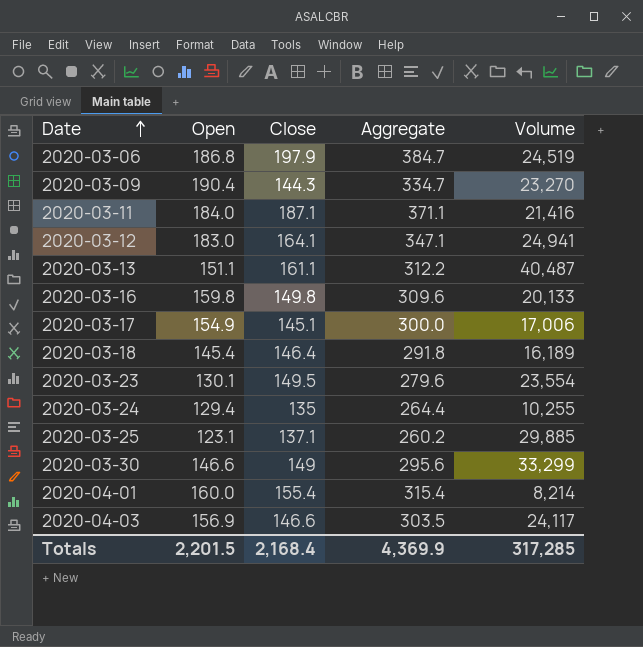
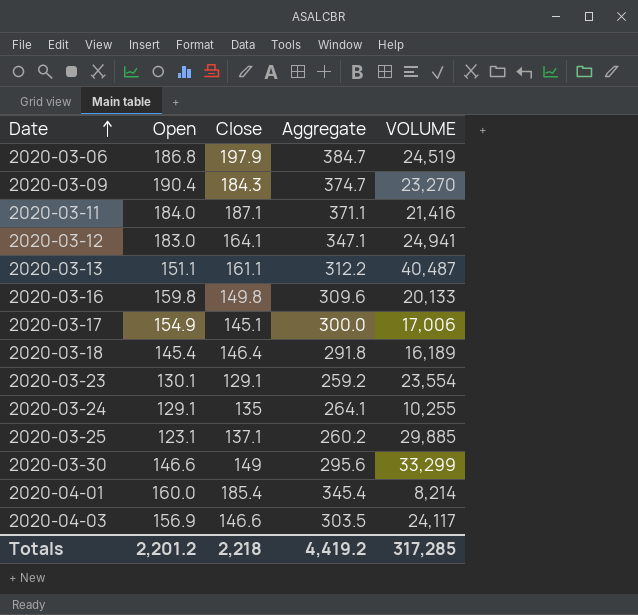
column name: Volume -> VOLUME
2020-03-09 | Close: 144.3 -> 184.3
2020-03-09 | Aggregate: 334.7 -> 374.7
2020-03-23 | Close: 149.5 -> 129.1
2020-03-23 | Aggregate: 279.6 -> 259.2
2020-03-24 | Open: 129.4 -> 129.1
2020-03-24 | Aggregate: 264.4 -> 264.1
2020-04-01 | Close: 155.4 -> 185.4
2020-04-01 | Aggregate: 315.4 -> 345.4
Totals | Open: 2,201.5 -> 2,201.2
Totals | Close: 2,168.4 -> 2,218
Totals | Aggregate: 4,369.9 -> 4,419.2

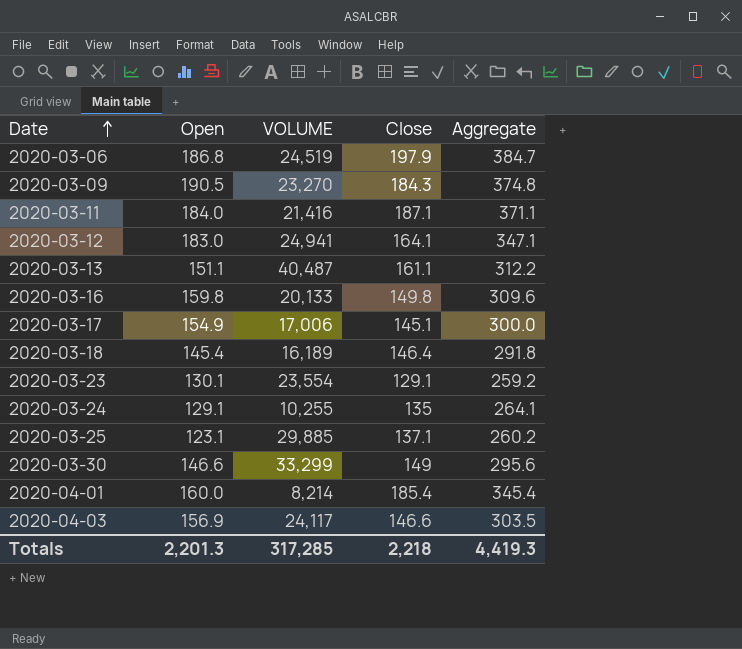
column VOLUME | position: 5 -> 3
2020-03-09 | Open: 190.4 -> 190.5
2020-03-09 | Aggregate: 374.7 -> 374.8
Totals | Open: 2,201.2 -> 2,201.3
Totals | Aggregate: 4,419.2 -> 4,419.3

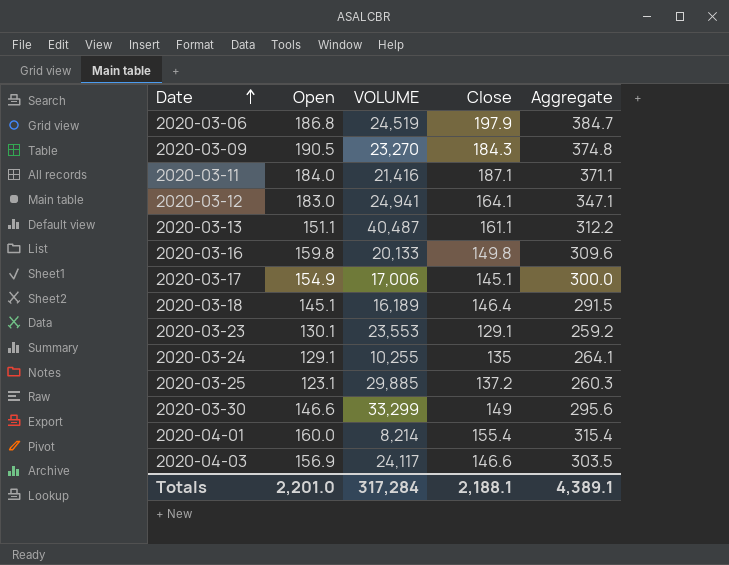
2020-03-18 | Open: 145.4 -> 145.1
2020-03-18 | Aggregate: 291.8 -> 291.5
2020-03-23 | VOLUME: 23,554 -> 23,553
2020-03-25 | Close: 137.1 -> 137.2
2020-03-25 | Aggregate: 260.2 -> 260.3
2020-04-01 | Close: 185.4 -> 155.4
2020-04-01 | Aggregate: 345.4 -> 315.4
Totals | Open: 2,201.3 -> 2,201.0
Totals | VOLUME: 317,285 -> 317,284
Totals | Close: 2,218 -> 2,188.1
Totals | Aggregate: 4,419.3 -> 4,389.1

